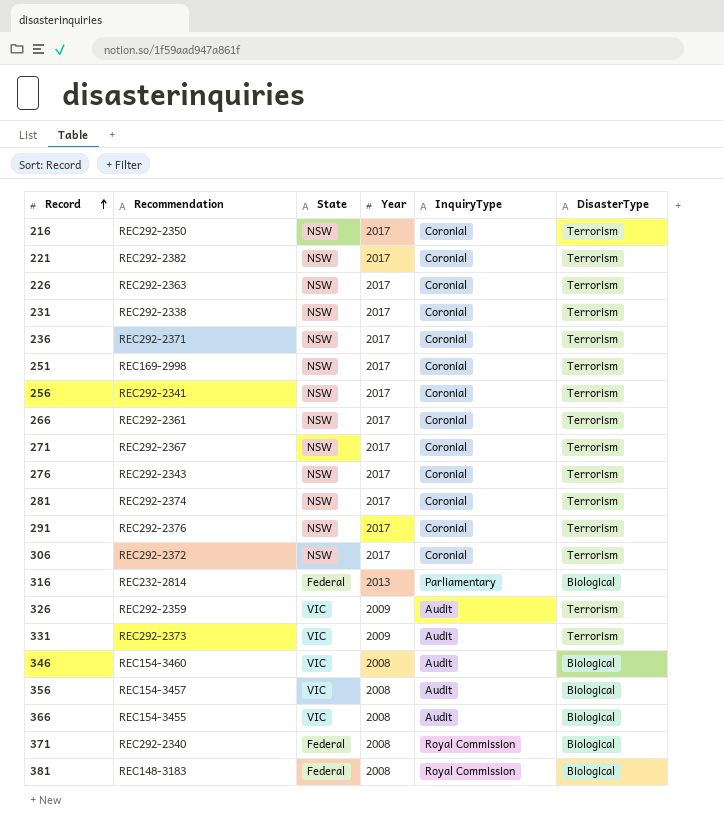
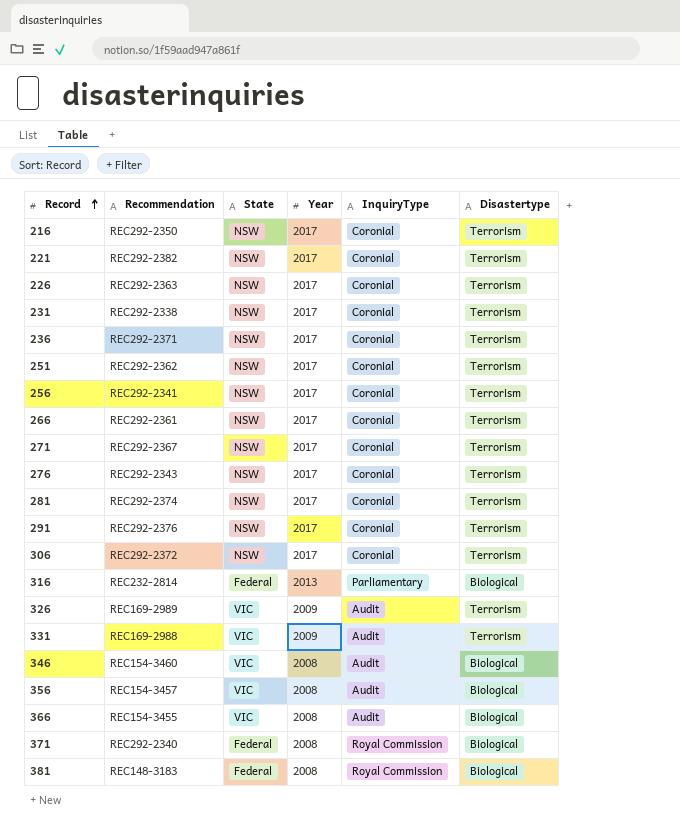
column name: DisasterType -> Disastertype
251 | Recommendation: REC169-2998 -> REC292-2362
326 | Recommendation: REC292-2359 -> REC169-2989
331 | Recommendation: REC292-2373 -> REC169-2988

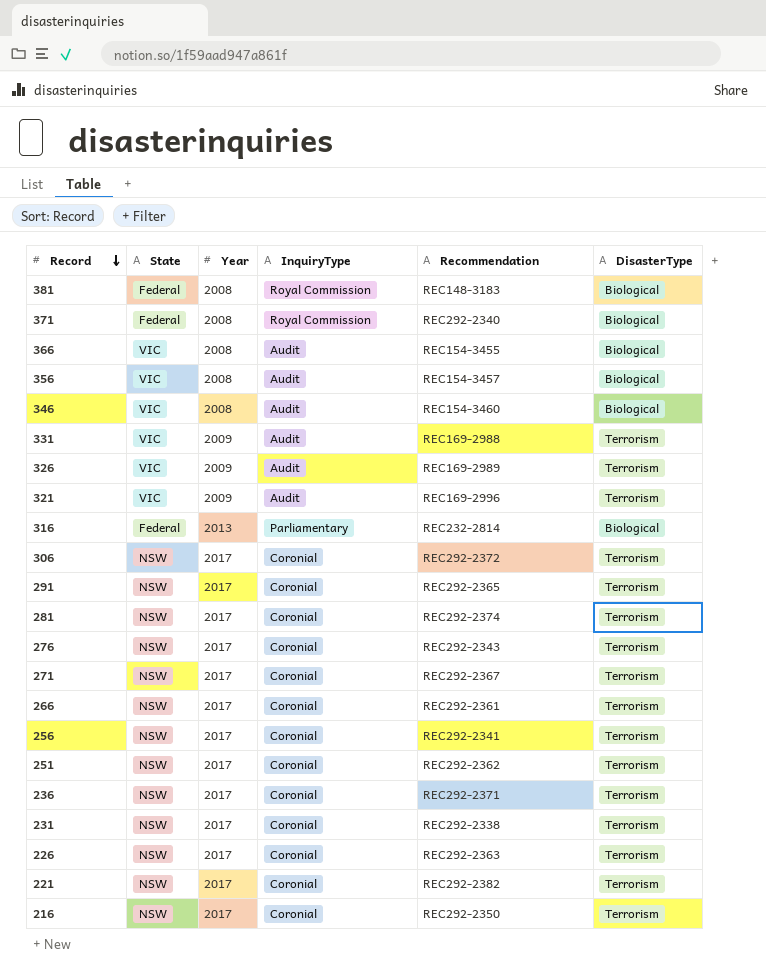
row order: Record ascending -> Record descending
column Recommendation | position: 2 -> 5
column name: Disastertype -> DisasterType
row 321: none -> VIC | 2009 | Audit | REC169-2996 | Terrorism
291 | Recommendation: REC292-2376 -> REC292-2365

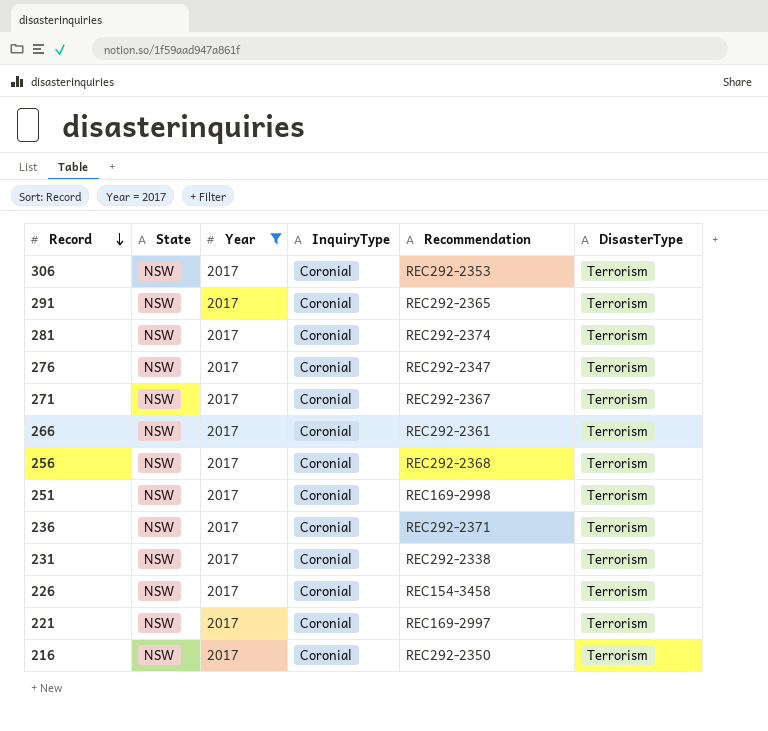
filter: none -> Year = 2017
306 | Recommendation: REC292-2372 -> REC292-2353
276 | Recommendation: REC292-2343 -> REC292-2347
256 | Recommendation: REC292-2341 -> REC292-2368
251 | Recommendation: REC292-2362 -> REC169-2998
226 | Recommendation: REC292-2363 -> REC154-3458
221 | Recommendation: REC292-2382 -> REC169-2997

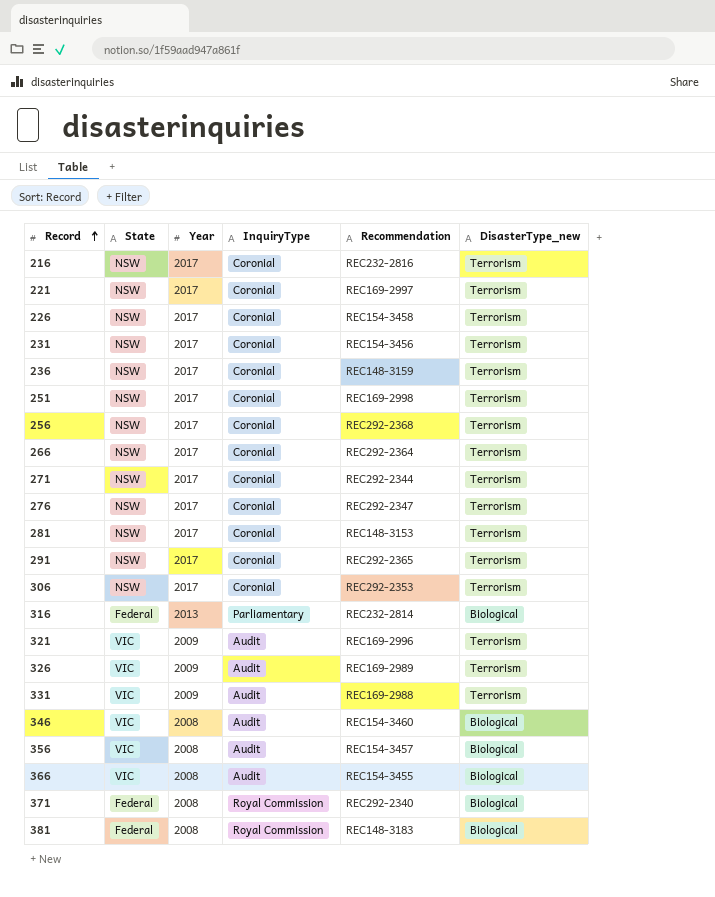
filter: Year = 2017 -> none
row order: Record descending -> Record ascending
column name: DisasterType -> DisasterType_new
216 | Recommendation: REC292-2350 -> REC232-2816
231 | Recommendation: REC292-2338 -> REC154-3456
236 | Recommendation: REC292-2371 -> REC148-3159
266 | Recommendation: REC292-2361 -> REC292-2364
271 | Recommendation: REC292-2367 -> REC292-2344
281 | Recommendation: REC292-2374 -> REC148-3153

